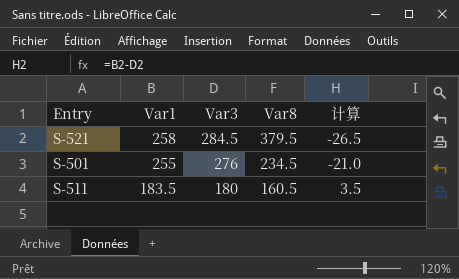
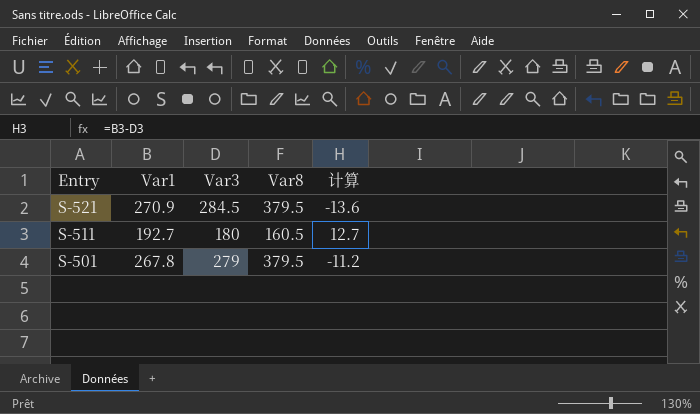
row order: Var1 descending -> Entry descending
S-521 | Var1: 258 -> 270.9
S-521 | 计算: -26.5 -> -13.6
S-511 | Var1: 183.5 -> 192.7
S-511 | 计算: 3.5 -> 12.7
S-501 | Var1: 255 -> 267.8
S-501 | Var3: 276 -> 279
S-501 | Var8: 234.5 -> 379.5
S-501 | 计算: -21.0 -> -11.2

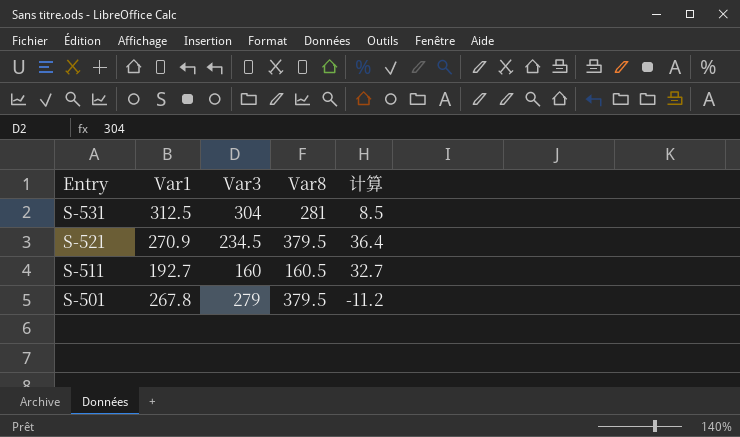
row S-531: none -> 312.5 | 304 | 281 | 8.5
S-521 | Var3: 284.5 -> 234.5
S-521 | 计算: -13.6 -> 36.4
S-511 | Var3: 180 -> 160
S-511 | 计算: 12.7 -> 32.7

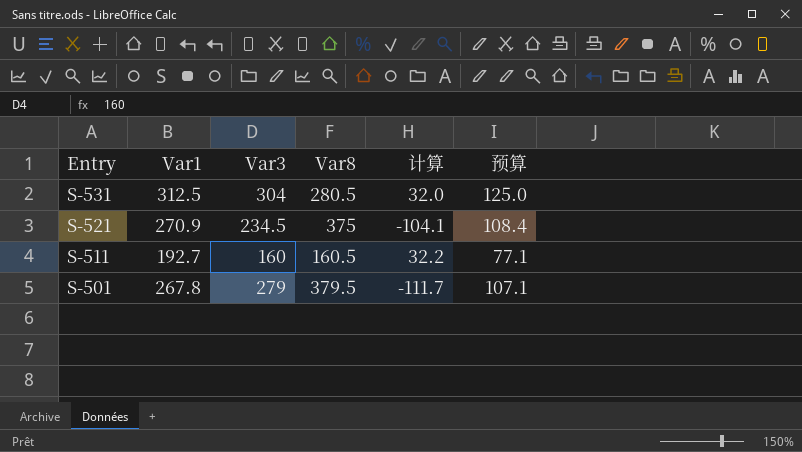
column 计算 | formula: [Var1] - [Var3] -> [Var1] - [Var8]
column 预算 | formula: none -> [Var1] * 0.4
S-531 | Var8: 281 -> 280.5
S-521 | Var8: 379.5 -> 375

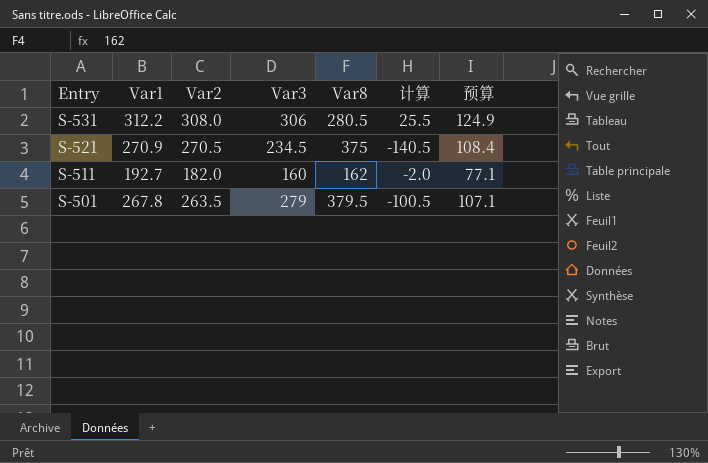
column Var2 | position: none -> 3
column 计算 | formula: [Var1] - [Var8] -> [Var3] - [Var8]
S-531 | Var1: 312.5 -> 312.2
S-531 | Var3: 304 -> 306
S-531 | 预算: 125.0 -> 124.9
S-511 | Var8: 160.5 -> 162

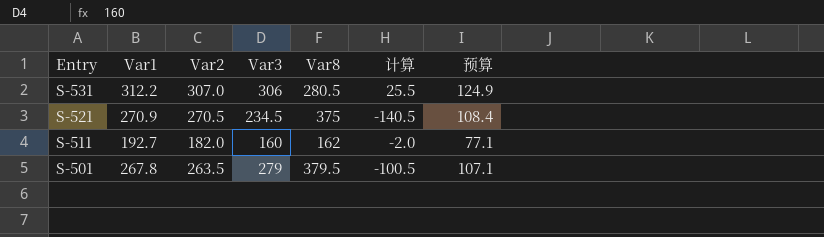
S-531 | Var2: 308.0 -> 307.0

